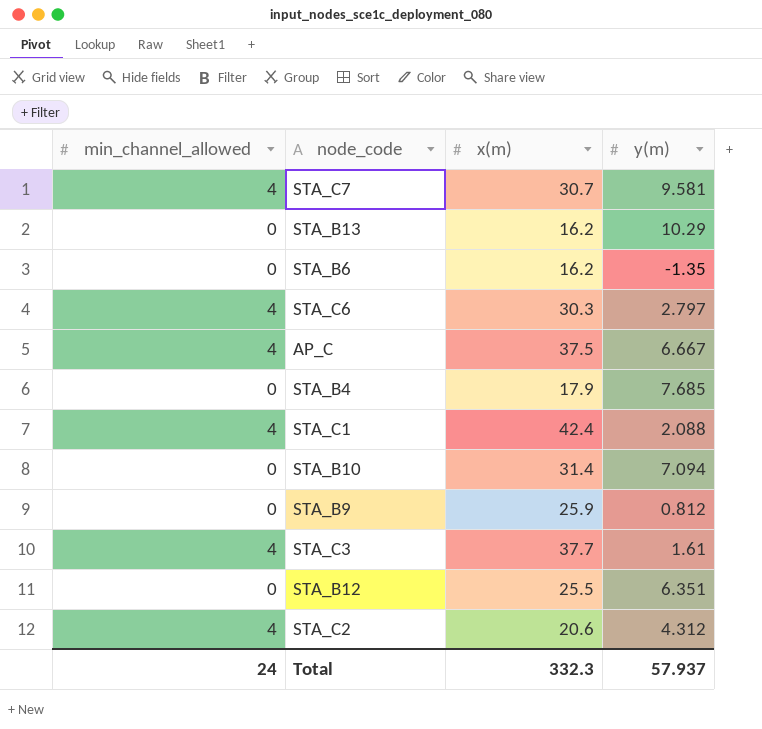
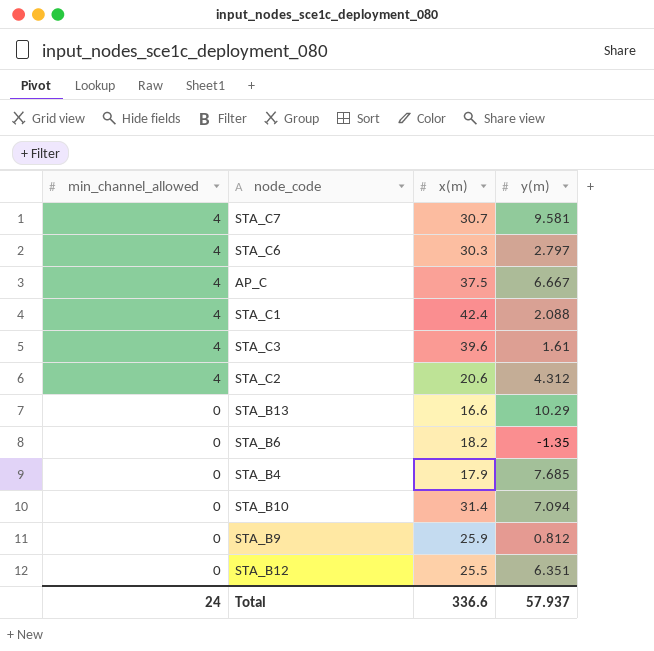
row order: none -> min_channel_allowed descending
STA_C3 | x(m): 37.7 -> 39.6
STA_B13 | x(m): 16.2 -> 16.6
STA_B6 | x(m): 16.2 -> 18.2
Total | x(m): 332.3 -> 336.6

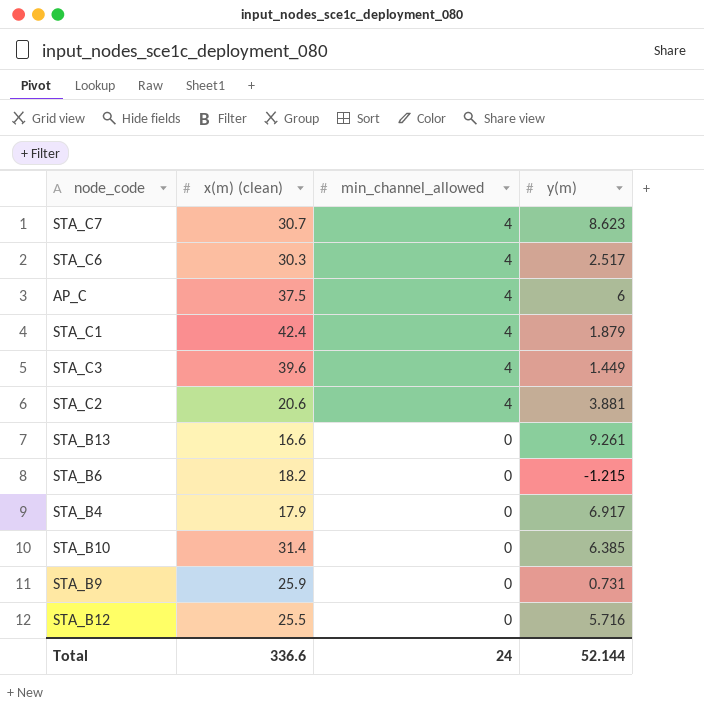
column name: x(m) -> x(m) (clean)
column min_channel_allowed | position: 1 -> 3
STA_C7 | y(m): 9.581 -> 8.623
STA_C6 | y(m): 2.797 -> 2.517
AP_C | y(m): 6.667 -> 6
STA_C1 | y(m): 2.088 -> 1.879
STA_C3 | y(m): 1.61 -> 1.449
STA_C2 | y(m): 4.312 -> 3.881
STA_B13 | y(m): 10.29 -> 9.261
STA_B6 | y(m): -1.35 -> -1.215
STA_B4 | y(m): 7.685 -> 6.917
STA_B10 | y(m): 7.094 -> 6.385
STA_B9 | y(m): 0.812 -> 0.731
STA_B12 | y(m): 6.351 -> 5.716
Total | y(m): 57.937 -> 52.144

